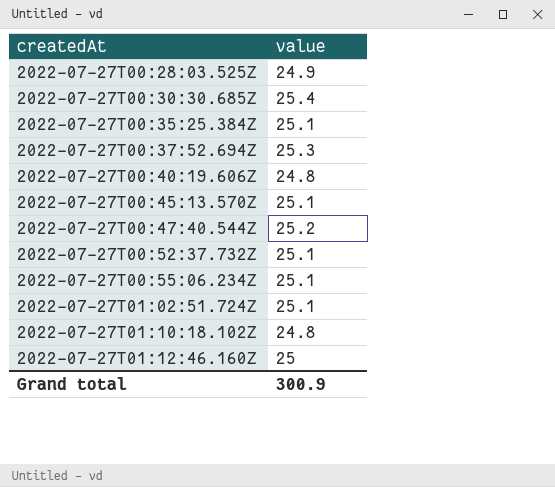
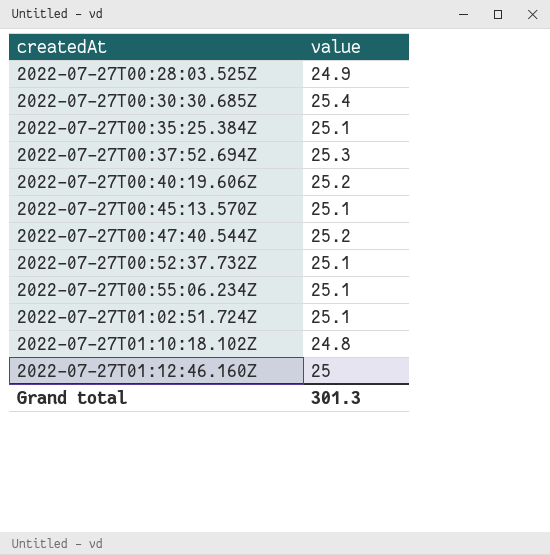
2022-07-27T00:40:19.606Z | value: 24.8 -> 25.2
Grand total | value: 300.9 -> 301.3

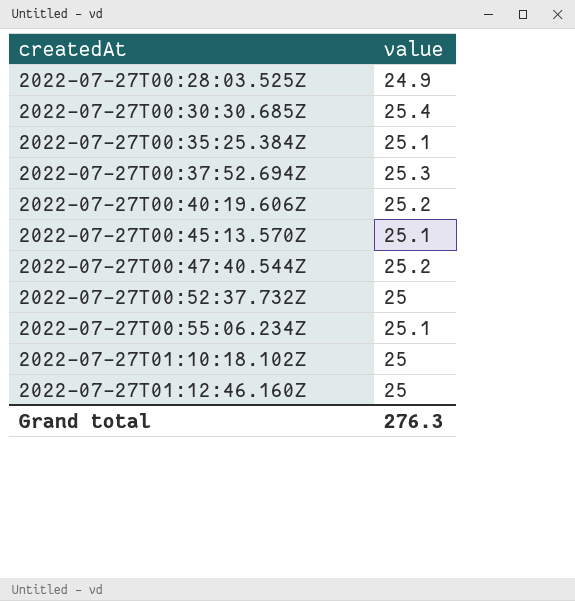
row 2022-07-27T01:02:51.724Z: 25.1 -> none
2022-07-27T00:52:37.732Z | value: 25.1 -> 25
2022-07-27T01:10:18.102Z | value: 24.8 -> 25
Grand total | value: 301.3 -> 276.3

